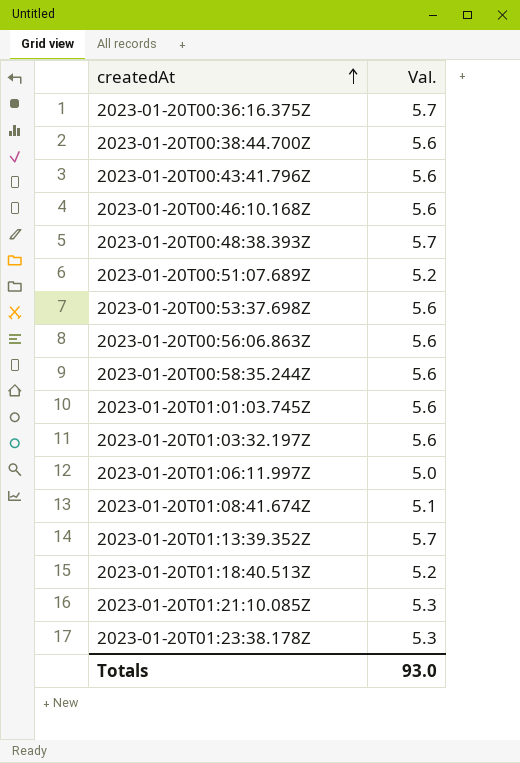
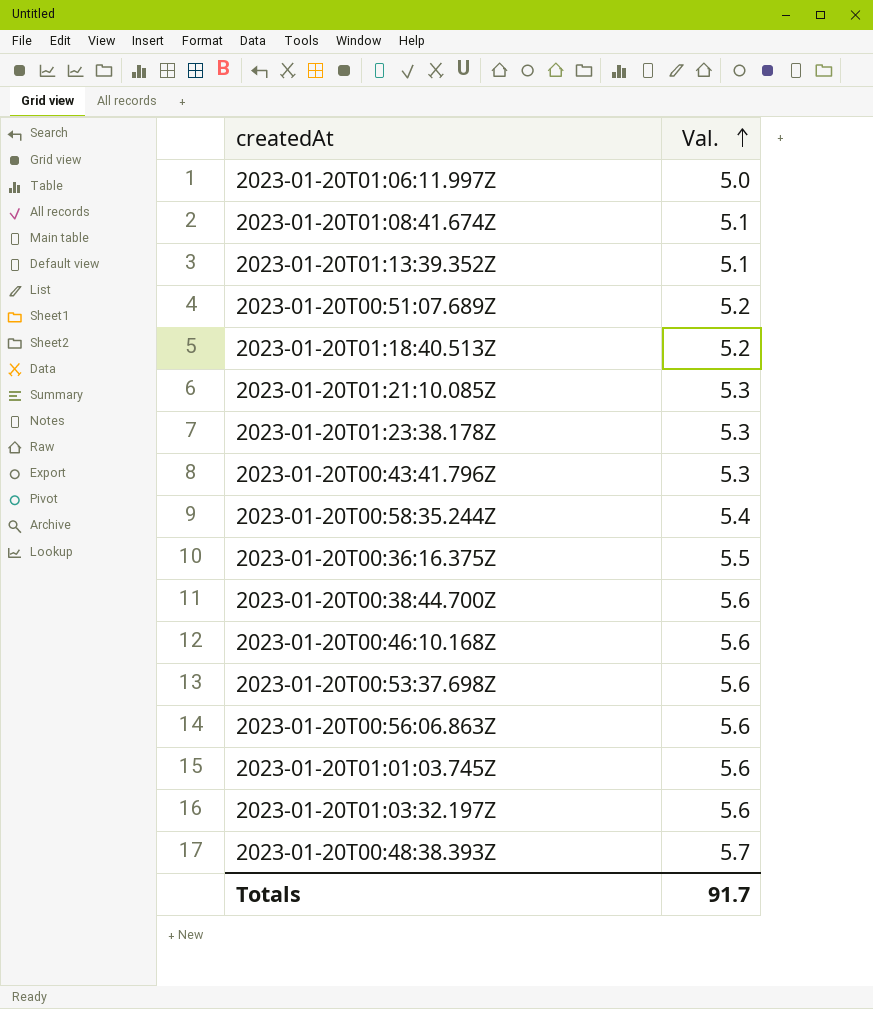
row order: createdAt ascending -> Val. ascending
2023-01-20T01:13:39.352Z | Val.: 5.7 -> 5.1
2023-01-20T00:43:41.796Z | Val.: 5.6 -> 5.3
2023-01-20T00:58:35.244Z | Val.: 5.6 -> 5.4
2023-01-20T00:36:16.375Z | Val.: 5.7 -> 5.5
Totals | Val.: 93.0 -> 91.7

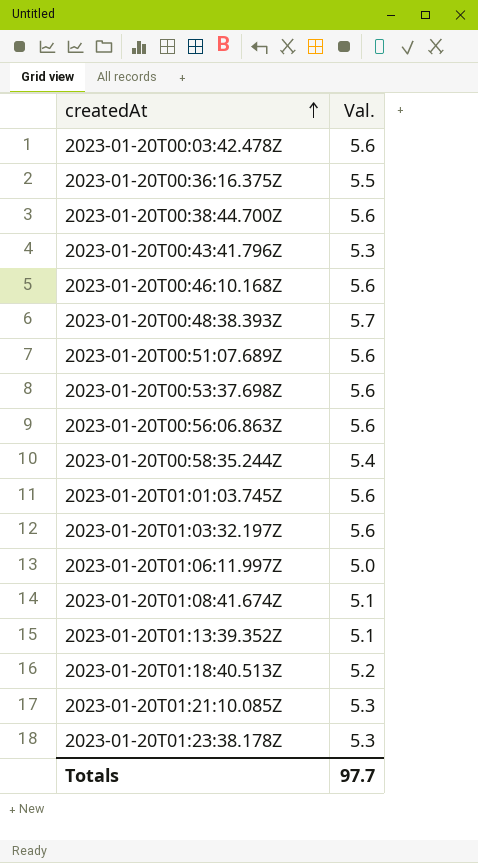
row order: Val. ascending -> createdAt ascending
row 2023-01-20T00:03:42.478Z: none -> 5.6
2023-01-20T00:51:07.689Z | Val.: 5.2 -> 5.6
Totals | Val.: 91.7 -> 97.7

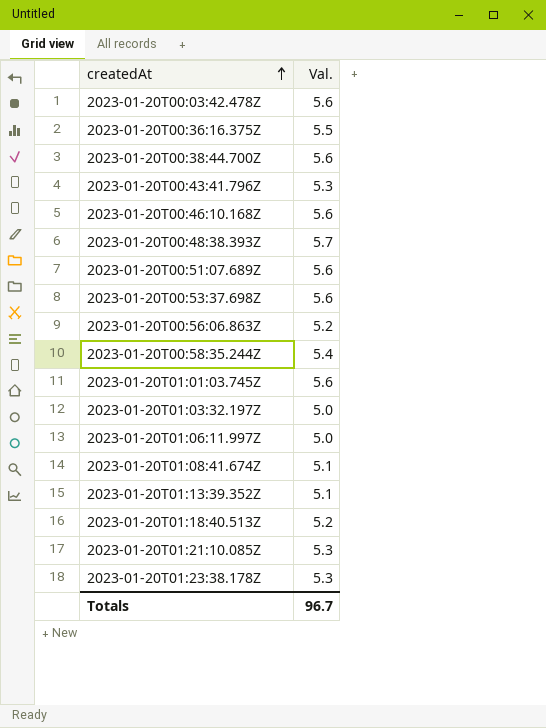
2023-01-20T00:56:06.863Z | Val.: 5.6 -> 5.2
2023-01-20T01:03:32.197Z | Val.: 5.6 -> 5.0
Totals | Val.: 97.7 -> 96.7

